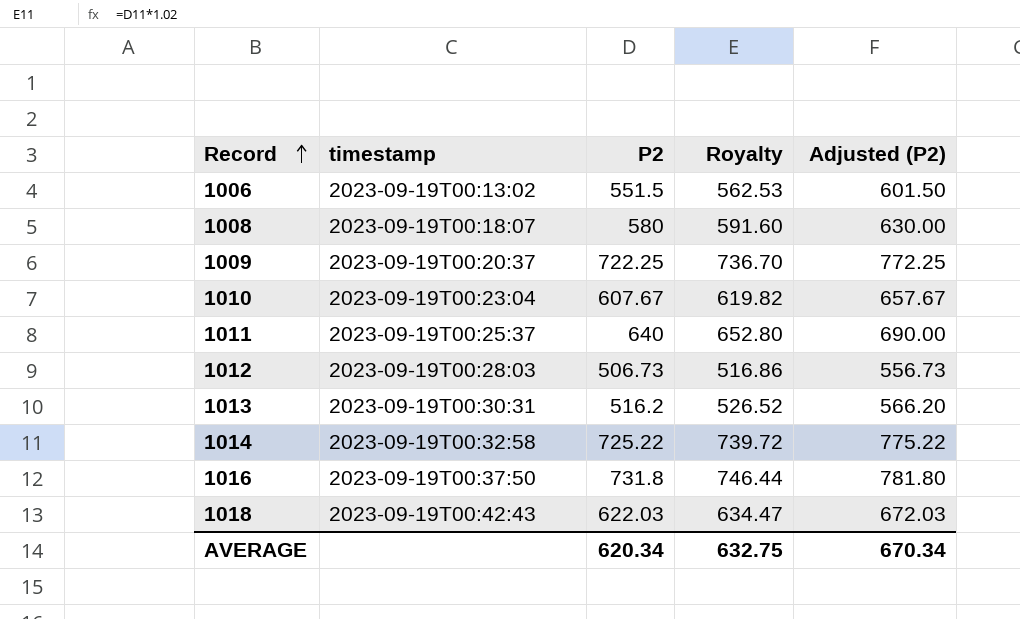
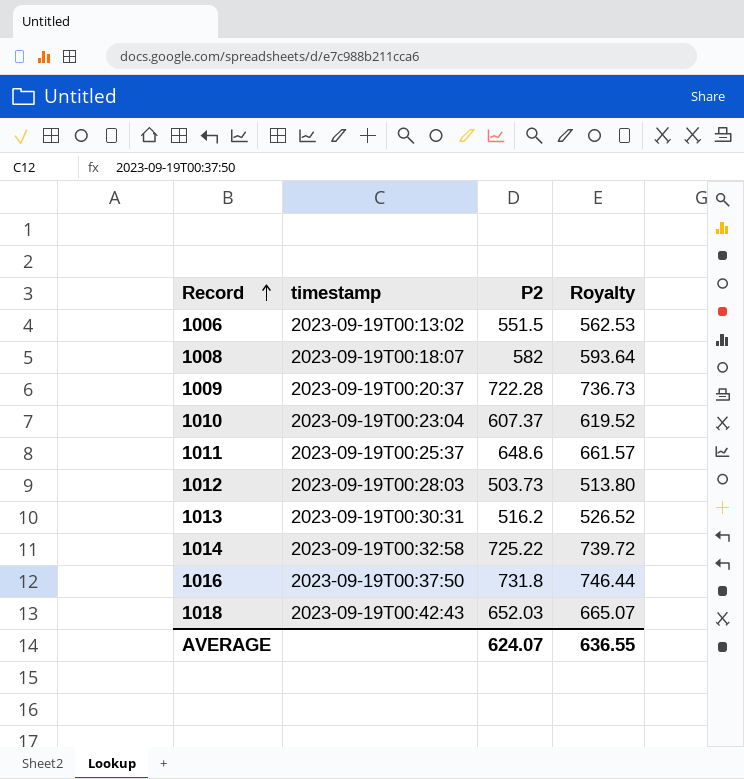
column Adjusted (P2) | formula: [P2] + 50 -> none
1008 | P2: 580 -> 582
1008 | Royalty: 591.60 -> 593.64
1009 | P2: 722.25 -> 722.28
1009 | Royalty: 736.70 -> 736.73
1010 | P2: 607.67 -> 607.37
1010 | Royalty: 619.82 -> 619.52
1011 | P2: 640 -> 648.6
1011 | Royalty: 652.80 -> 661.57
1012 | P2: 506.73 -> 503.73
1012 | Royalty: 516.86 -> 513.80
1018 | P2: 622.03 -> 652.03
1018 | Royalty: 634.47 -> 665.07
AVERAGE | P2: 620.34 -> 624.07
AVERAGE | Royalty: 632.75 -> 636.55

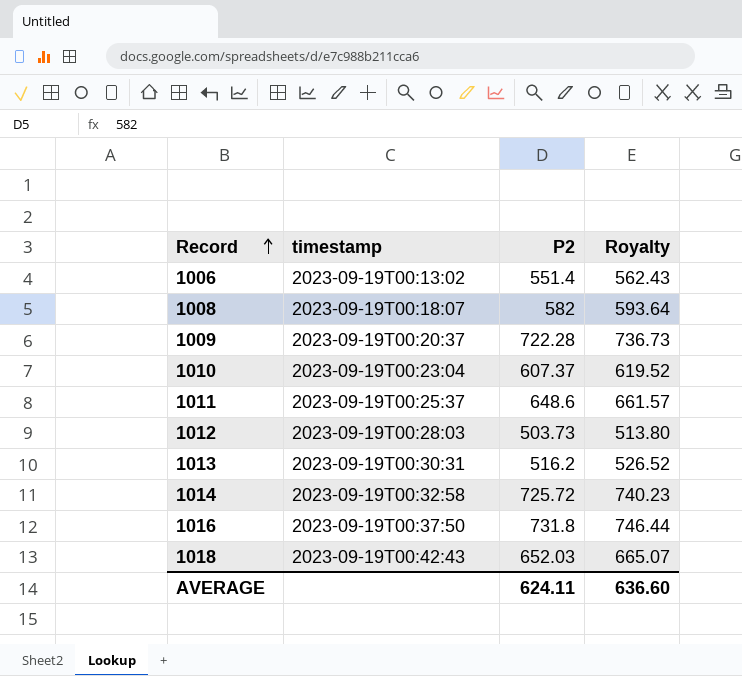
1006 | P2: 551.5 -> 551.4
1006 | Royalty: 562.53 -> 562.43
1014 | P2: 725.22 -> 725.72
1014 | Royalty: 739.72 -> 740.23
AVERAGE | P2: 624.07 -> 624.11
AVERAGE | Royalty: 636.55 -> 636.60

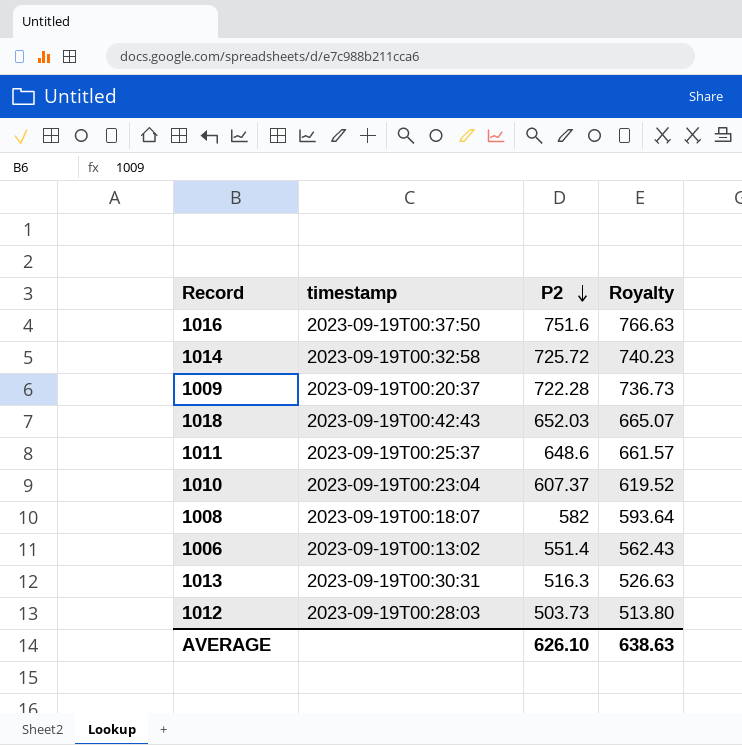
row order: Record ascending -> P2 descending
1016 | P2: 731.8 -> 751.6
1016 | Royalty: 746.44 -> 766.63
1013 | P2: 516.2 -> 516.3
1013 | Royalty: 526.52 -> 526.63
AVERAGE | P2: 624.11 -> 626.10
AVERAGE | Royalty: 636.60 -> 638.63

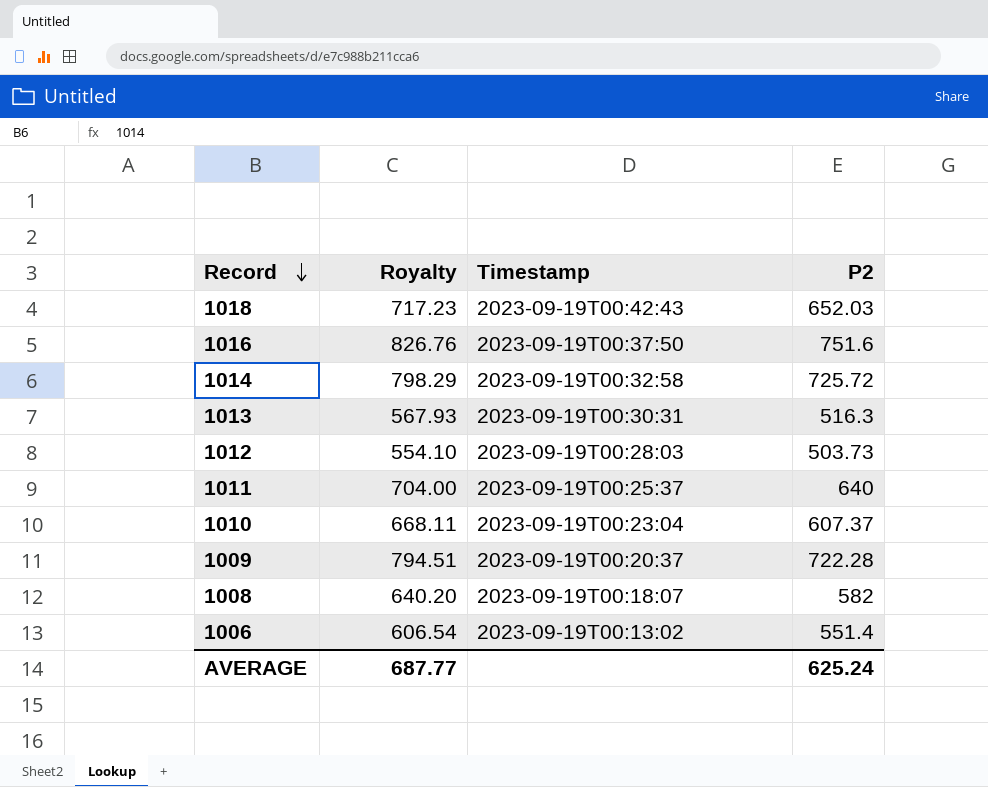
row order: P2 descending -> Record descending
column Royalty | formula: [P2] * 1.02 -> [P2] * 1.1
column Royalty | position: 4 -> 2
column name: timestamp -> Timestamp
1011 | P2: 648.6 -> 640
AVERAGE | Royalty: 638.63 -> 687.77
AVERAGE | P2: 626.10 -> 625.24

